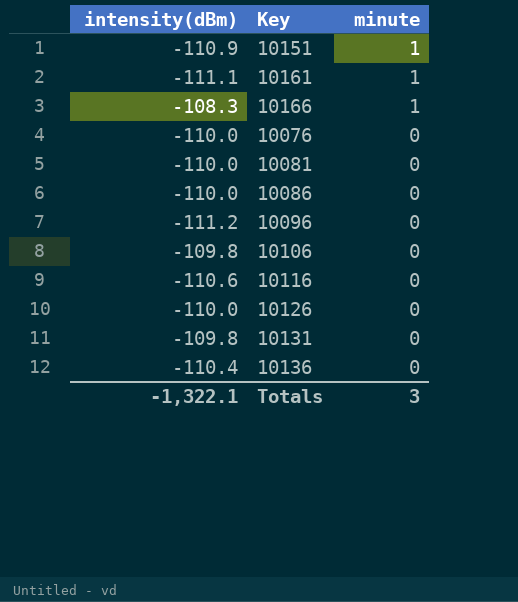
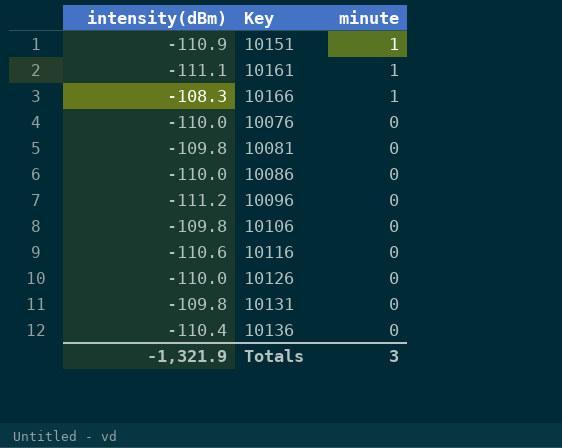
10081 | intensity(dBm): -110.0 -> -109.8
Totals | intensity(dBm): -1,322.1 -> -1,321.9

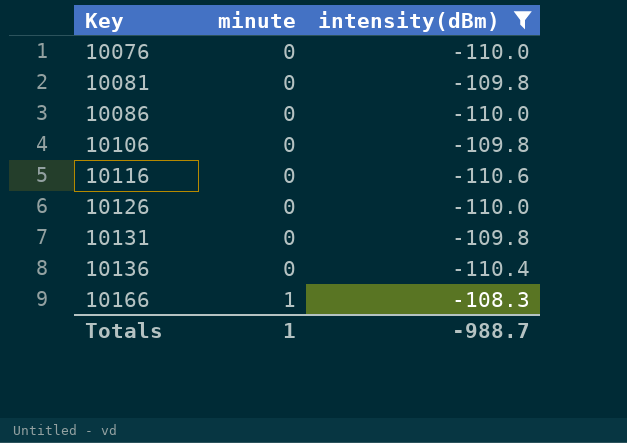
filter: none -> intensity(dBm) >= -110.6
row order: minute descending -> Key ascending
column intensity(dBm) | position: 1 -> 3
Totals | minute: 3 -> 1
Totals | intensity(dBm): -1,321.9 -> -988.7

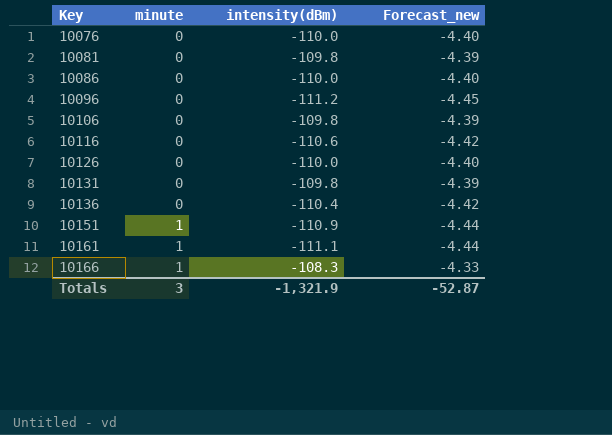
filter: intensity(dBm) >= -110.6 -> none
column Forecast_new | formula: none -> [intensity(dBm)] * 0.04
Totals | minute: 1 -> 3
Totals | intensity(dBm): -988.7 -> -1,321.9

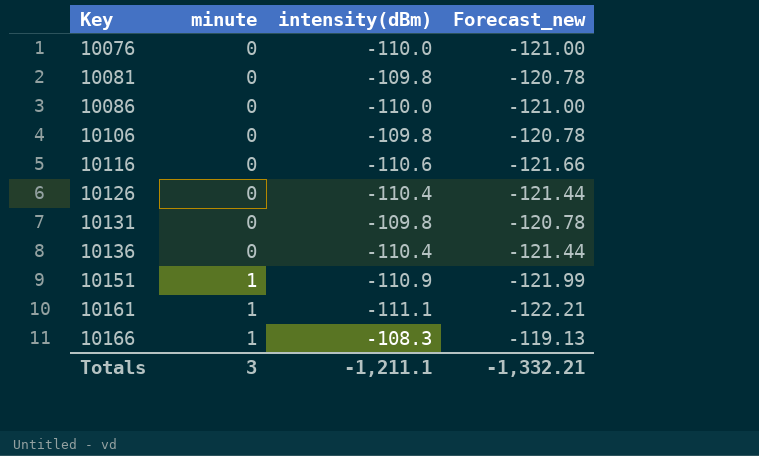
column Forecast_new | formula: [intensity(dBm)] * 0.04 -> [intensity(dBm)] * 1.1
row 10096: 0 | -111.2 | -4.45 -> none
10126 | intensity(dBm): -110.0 -> -110.4
Totals | intensity(dBm): -1,321.9 -> -1,211.1
Totals | Forecast_new: -52.87 -> -1,332.21

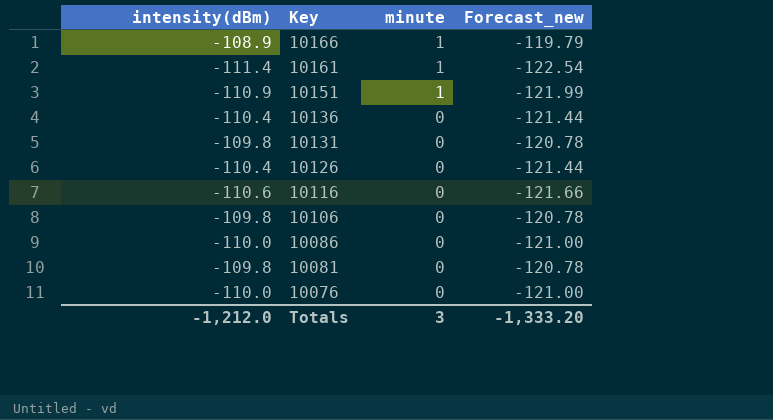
row order: Key ascending -> Key descending
column intensity(dBm) | position: 3 -> 1
10166 | intensity(dBm): -108.3 -> -108.9
10166 | Forecast_new: -119.13 -> -119.79
10161 | intensity(dBm): -111.1 -> -111.4
10161 | Forecast_new: -122.21 -> -122.54
Totals | intensity(dBm): -1,211.1 -> -1,212.0
Totals | Forecast_new: -1,332.21 -> -1,333.20

